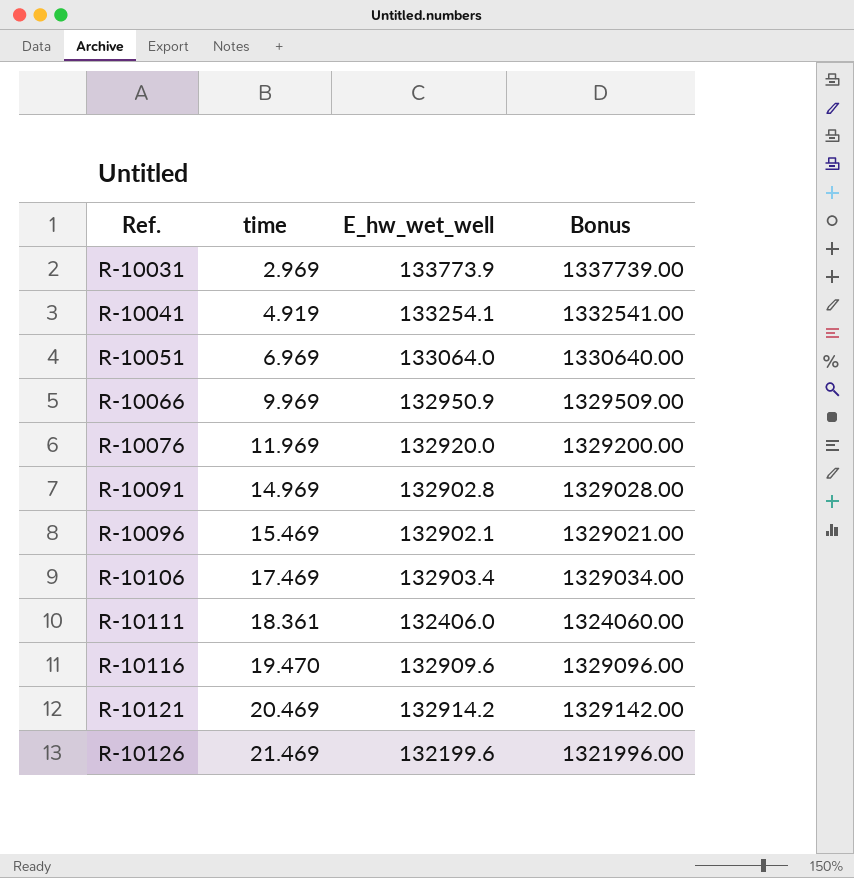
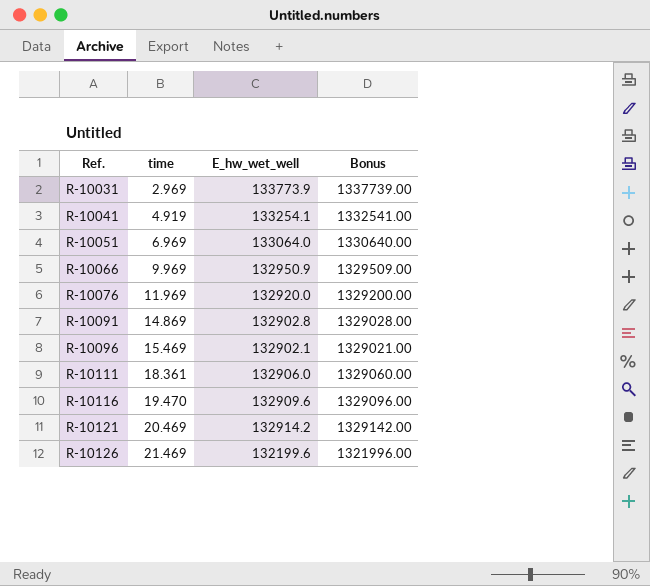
row R-10106: 17.469 | 132903.4 | 1329034.00 -> none
R-10091 | time: 14.969 -> 14.869
R-10111 | E_hw_wet_well: 132406.0 -> 132906.0
R-10111 | Bonus: 1324060.00 -> 1329060.00

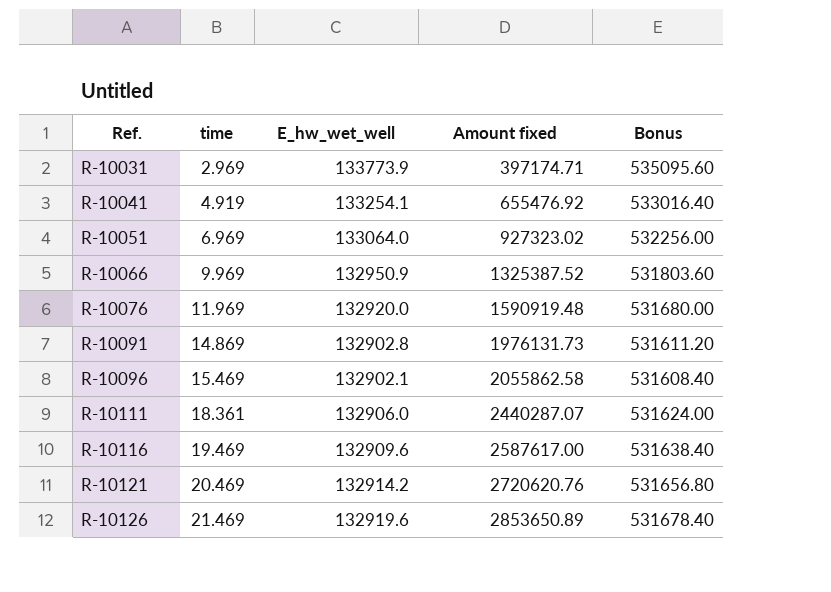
column Amount fixed | formula: none -> [time] * [E_hw_wet_well]
column Bonus | formula: [E_hw_wet_well] * 10 -> [E_hw_wet_well] * 4
R-10116 | time: 19.470 -> 19.469
R-10126 | E_hw_wet_well: 132199.6 -> 132919.6

